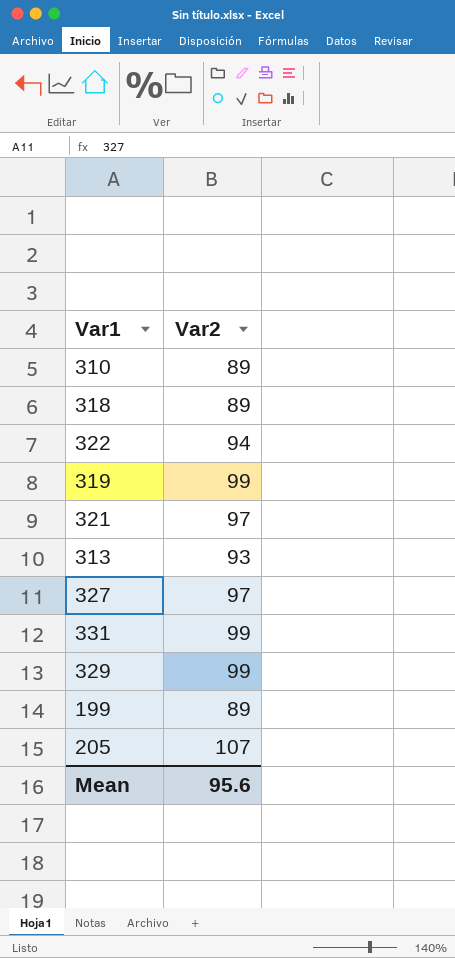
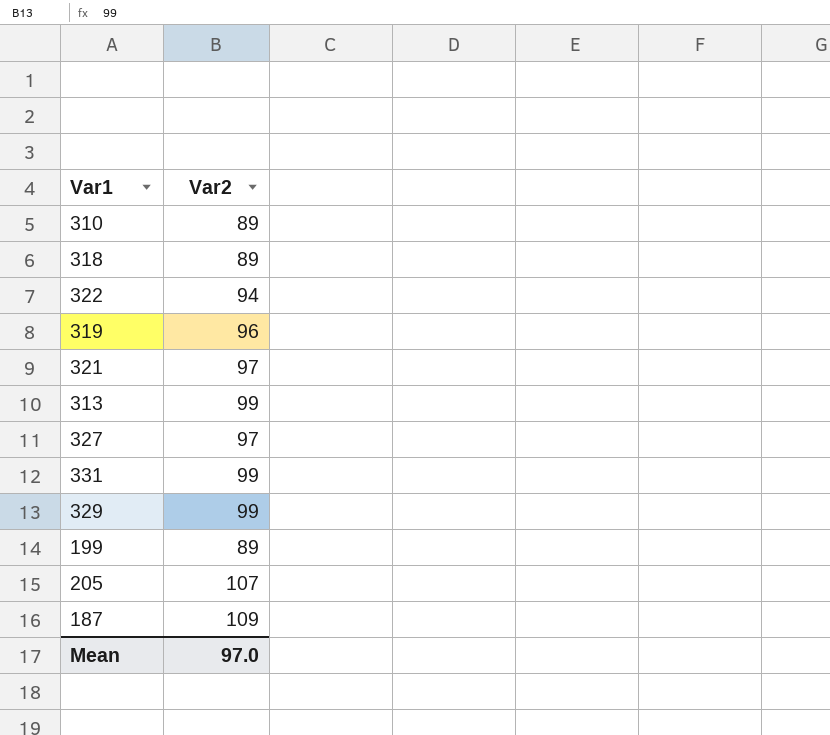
319 | Var2: 99 -> 96
313 | Var2: 93 -> 99
row 187: none -> 109
Mean | Var2: 95.6 -> 97.0

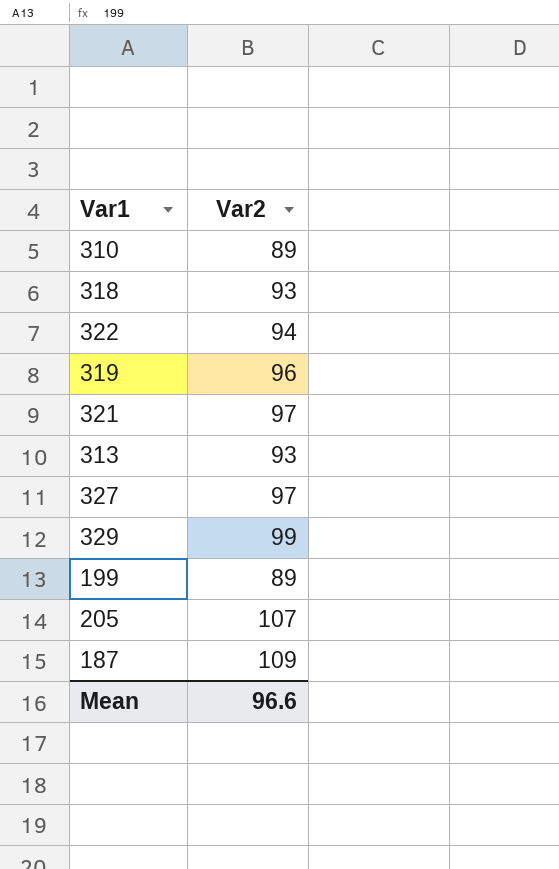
row 331: 99 -> none
318 | Var2: 89 -> 93
313 | Var2: 99 -> 93
Mean | Var2: 97.0 -> 96.6

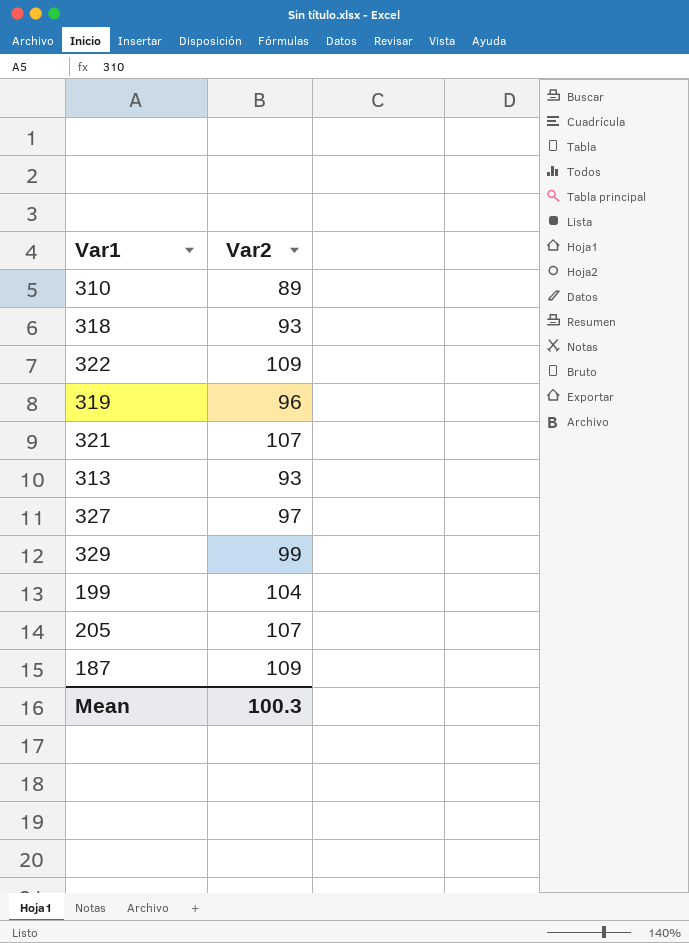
322 | Var2: 94 -> 109
321 | Var2: 97 -> 107
199 | Var2: 89 -> 104
Mean | Var2: 96.6 -> 100.3

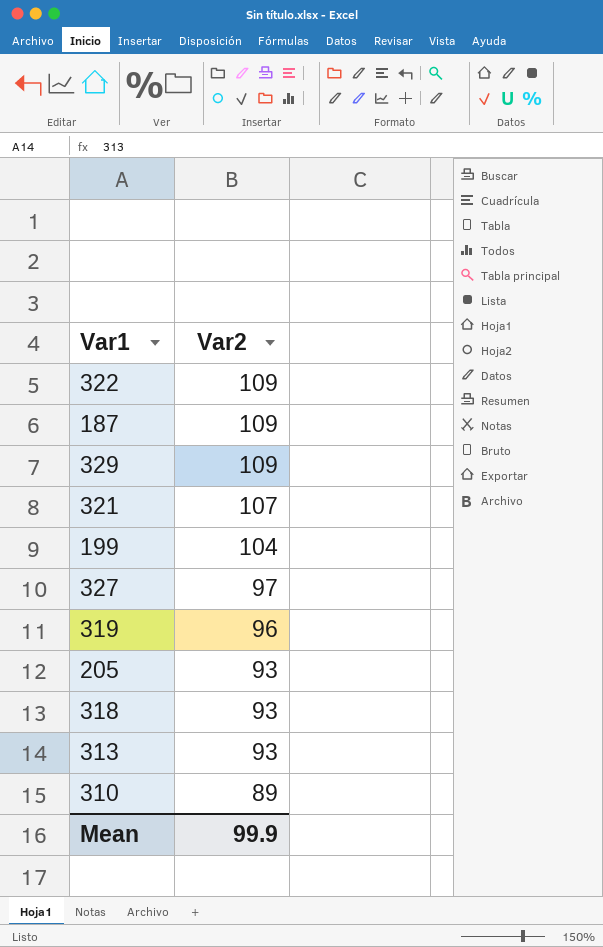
row order: none -> Var2 descending
329 | Var2: 99 -> 109
205 | Var2: 107 -> 93
Mean | Var2: 100.3 -> 99.9

